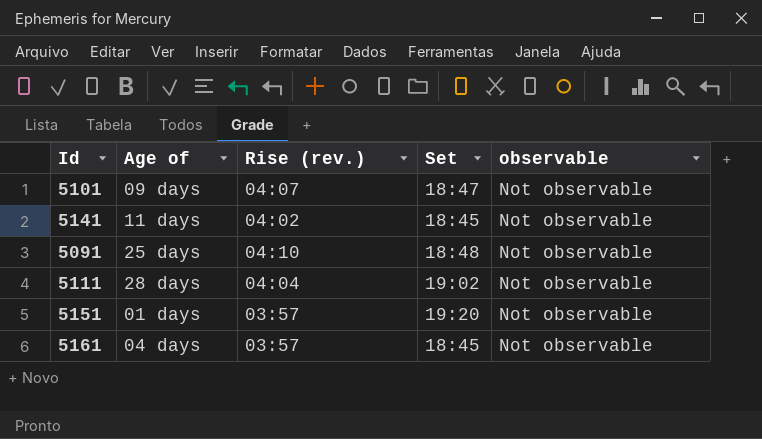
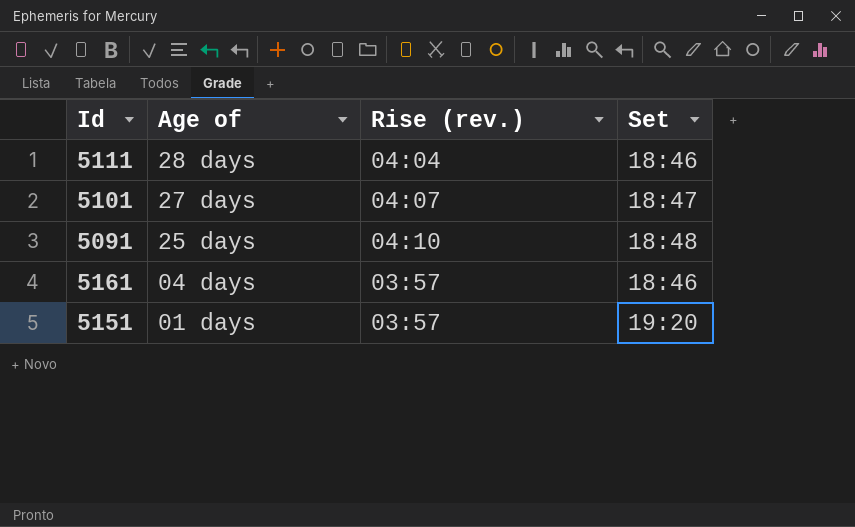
row order: none -> Age of descending
column observable | position: 5 -> none
row 5141: 11 days | 04:02 | 18:45 | Not observable -> none
5111 | Set: 19:02 -> 18:46
5101 | Age of: 09 days -> 27 days
5161 | Set: 18:45 -> 18:46

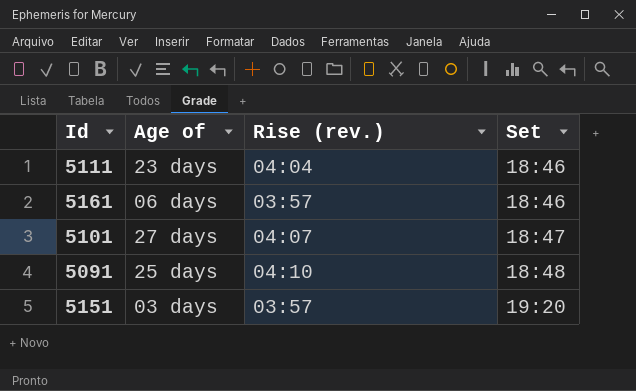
row order: Age of descending -> Set ascending
5111 | Age of: 28 days -> 23 days
5161 | Age of: 04 days -> 06 days
5151 | Age of: 01 days -> 03 days

